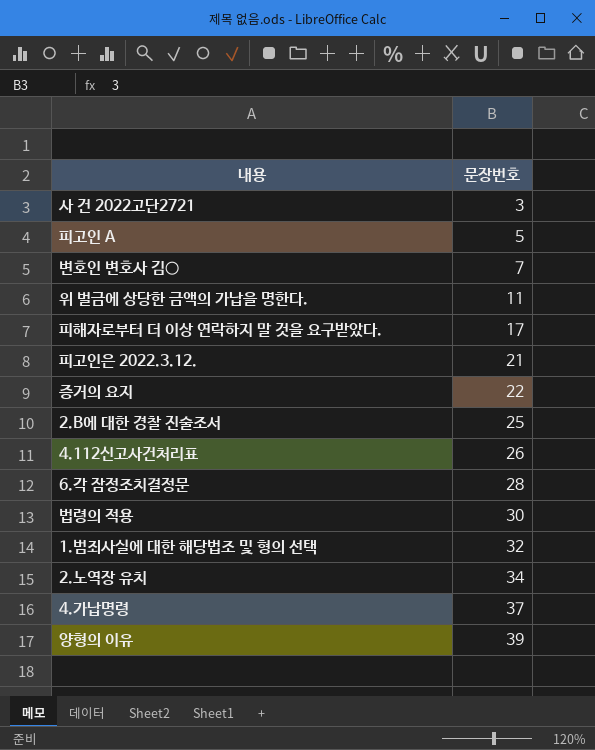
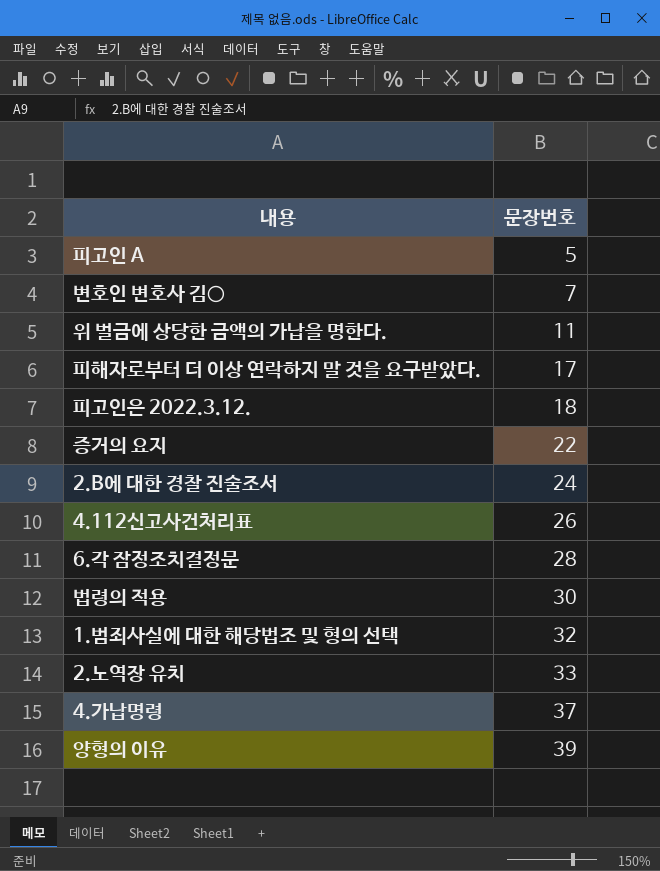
row 사 건 2022고단2721: 3 -> none
피고인은 2022.3.12. | 문장번호: 21 -> 18
2.B에 대한 경찰 진술조서 | 문장번호: 25 -> 24
2.노역장 유치 | 문장번호: 34 -> 33

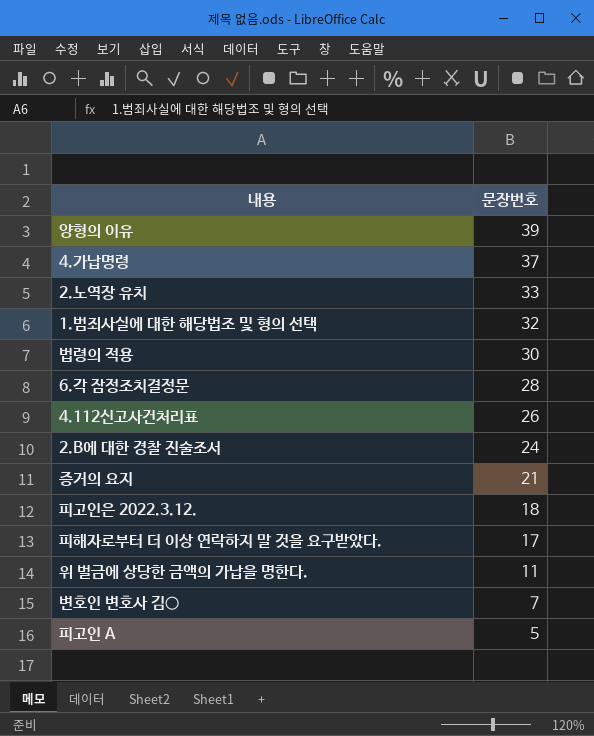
row order: 문장번호 ascending -> 문장번호 descending
증거의 요지 | 문장번호: 22 -> 21

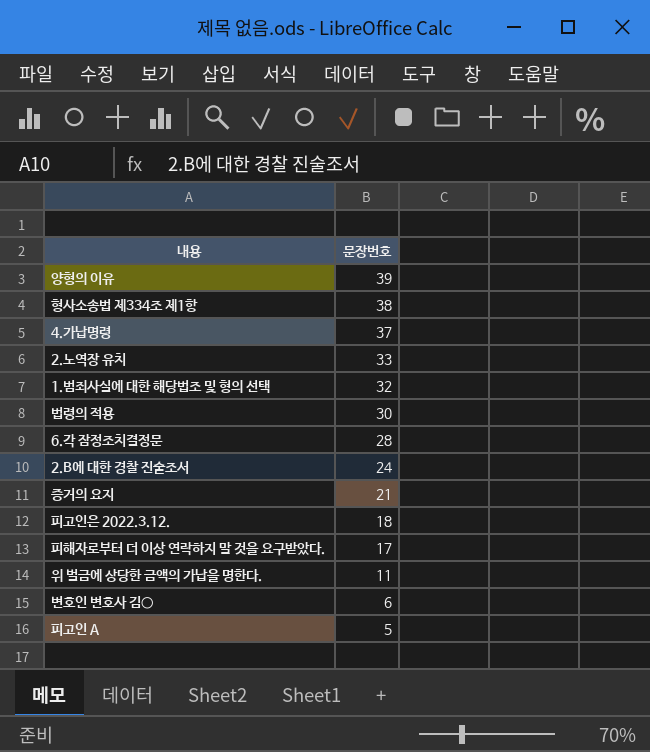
row 4.112신고사건처리표: 26 -> none
row 형사소송법 제334조 제1항: none -> 38
변호인 변호사 김○ | 문장번호: 7 -> 6

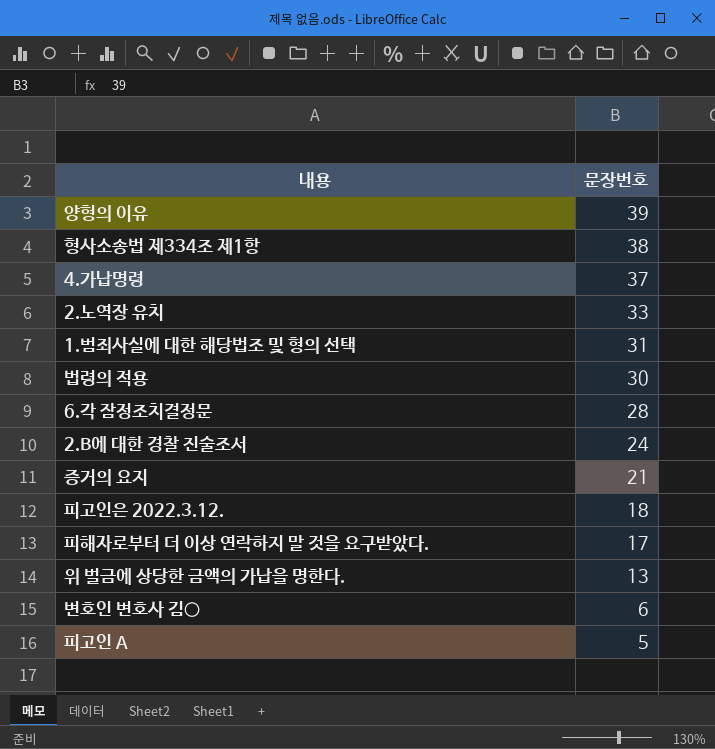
1.범죄사실에 대한 해당법조 및 형의 선택 | 문장번호: 32 -> 31
위 벌금에 상당한 금액의 가납을 명한다. | 문장번호: 11 -> 13

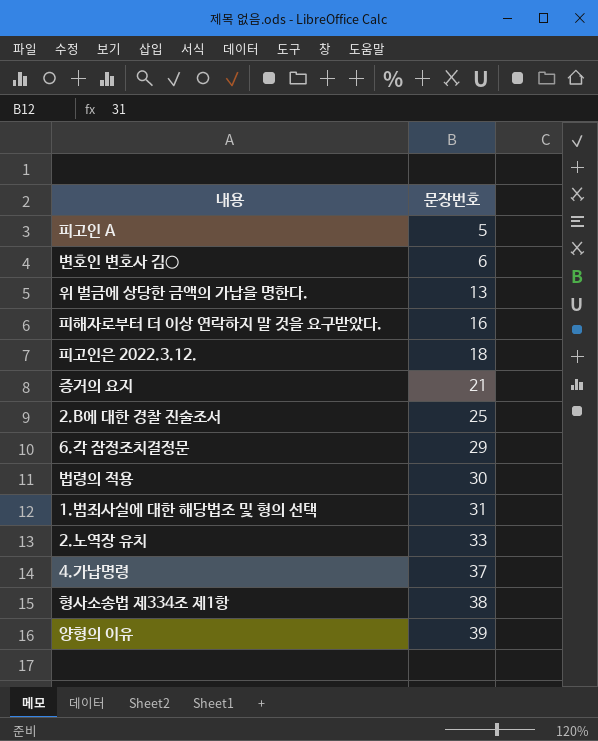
row order: 문장번호 descending -> 문장번호 ascending
피해자로부터 더 이상 연락하지 말 것을 요구받았다. | 문장번호: 17 -> 16
2.B에 대한 경찰 진술조서 | 문장번호: 24 -> 25
6.각 잠정조치결정문 | 문장번호: 28 -> 29

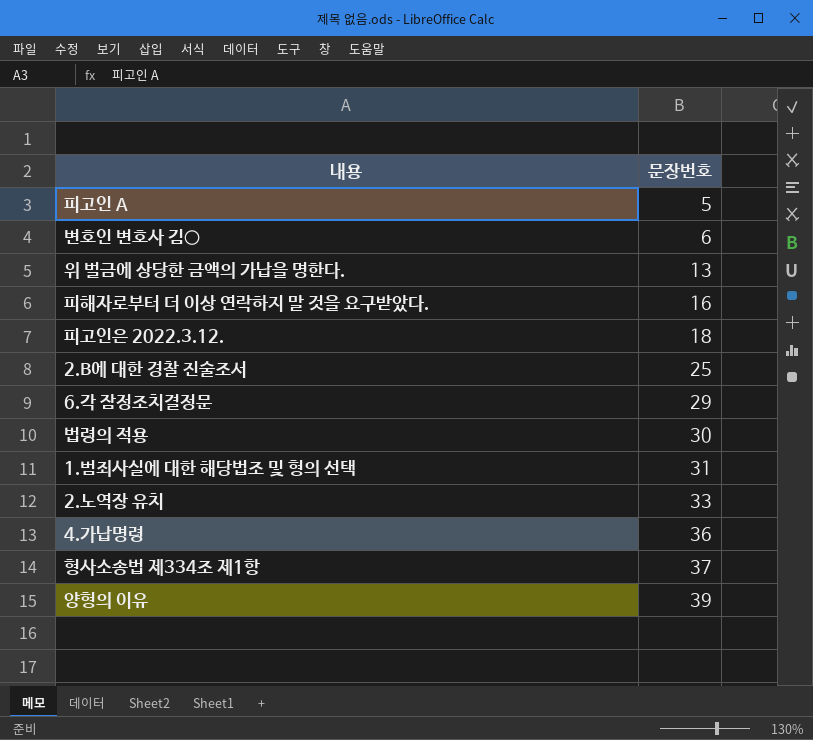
row 증거의 요지: 21 -> none
4.가납명령 | 문장번호: 37 -> 36
형사소송법 제334조 제1항 | 문장번호: 38 -> 37

